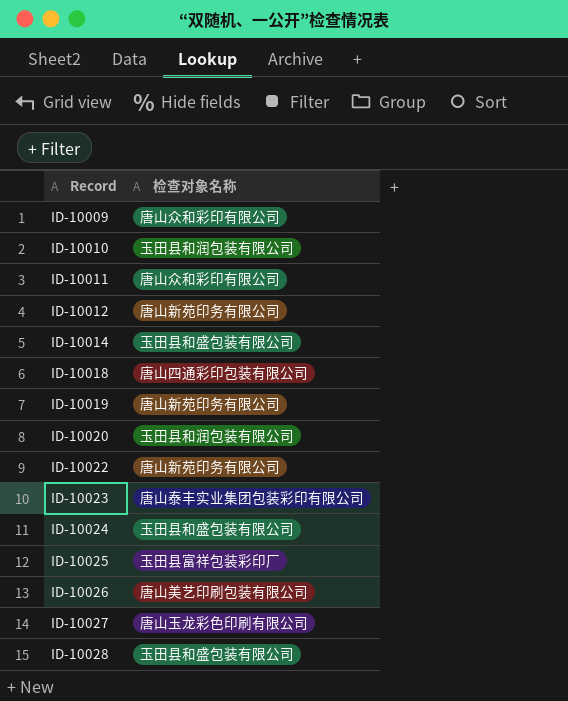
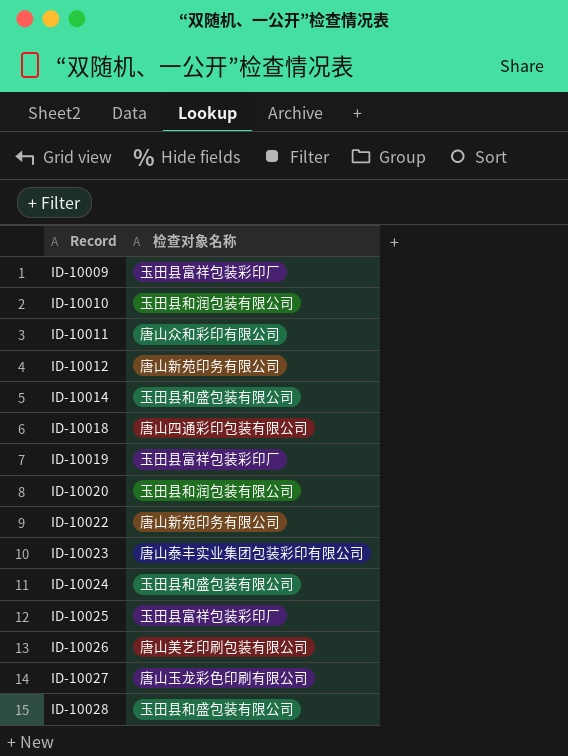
ID-10009 | 检查对象名称: 唐山众和彩印有限公司 -> 玉田县富祥包装彩印厂
ID-10019 | 检查对象名称: 唐山新苑印务有限公司 -> 玉田县富祥包装彩印厂

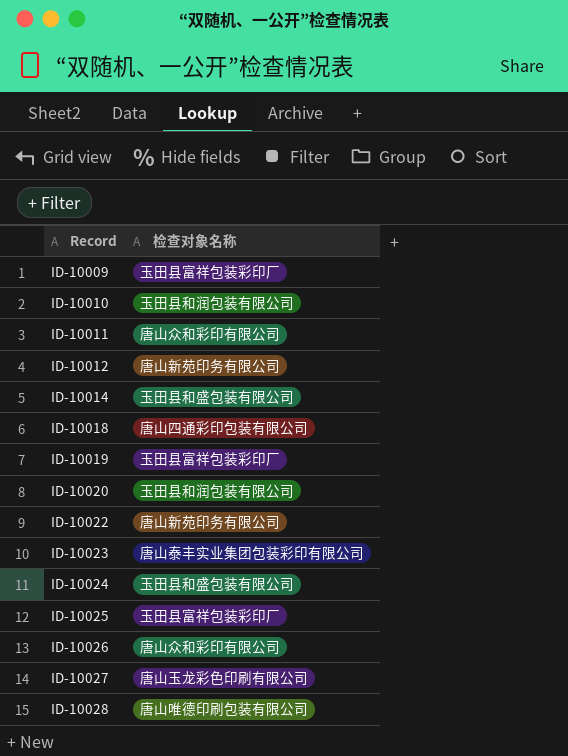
ID-10026 | 检查对象名称: 唐山美艺印刷包装有限公司 -> 唐山众和彩印有限公司
ID-10028 | 检查对象名称: 玉田县和盛包装有限公司 -> 唐山唯德印刷包装有限公司

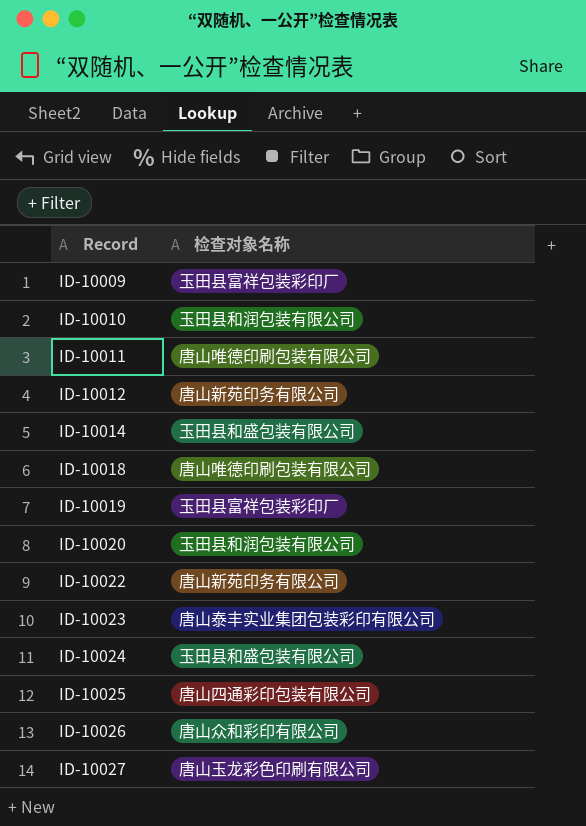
row ID-10028: 唐山唯德印刷包装有限公司 -> none
ID-10011 | 检查对象名称: 唐山众和彩印有限公司 -> 唐山唯德印刷包装有限公司
ID-10018 | 检查对象名称: 唐山四通彩印包装有限公司 -> 唐山唯德印刷包装有限公司
ID-10025 | 检查对象名称: 玉田县富祥包装彩印厂 -> 唐山四通彩印包装有限公司

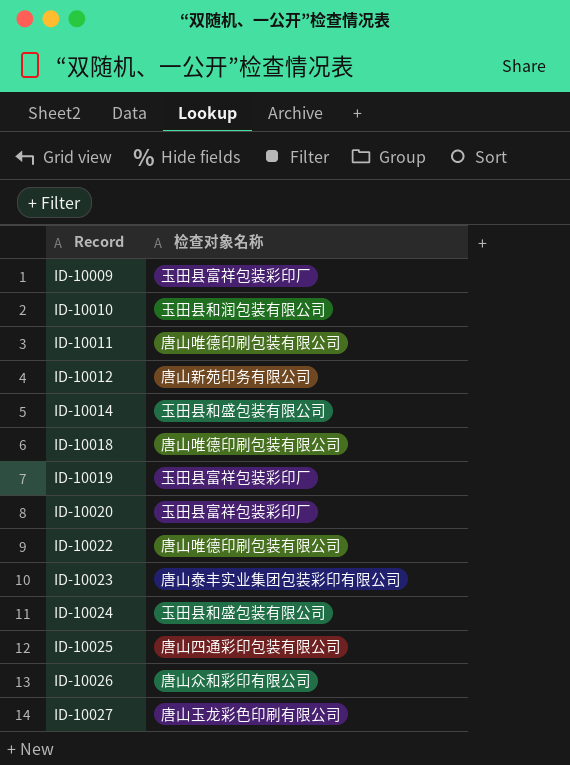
ID-10020 | 检查对象名称: 玉田县和润包装有限公司 -> 玉田县富祥包装彩印厂
ID-10022 | 检查对象名称: 唐山新苑印务有限公司 -> 唐山唯德印刷包装有限公司

